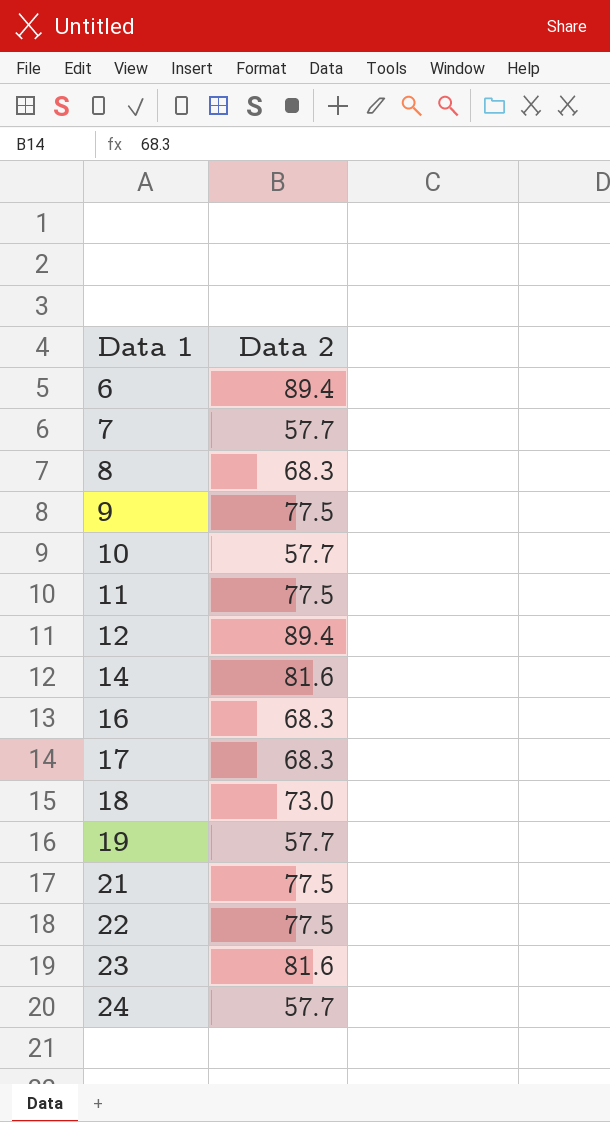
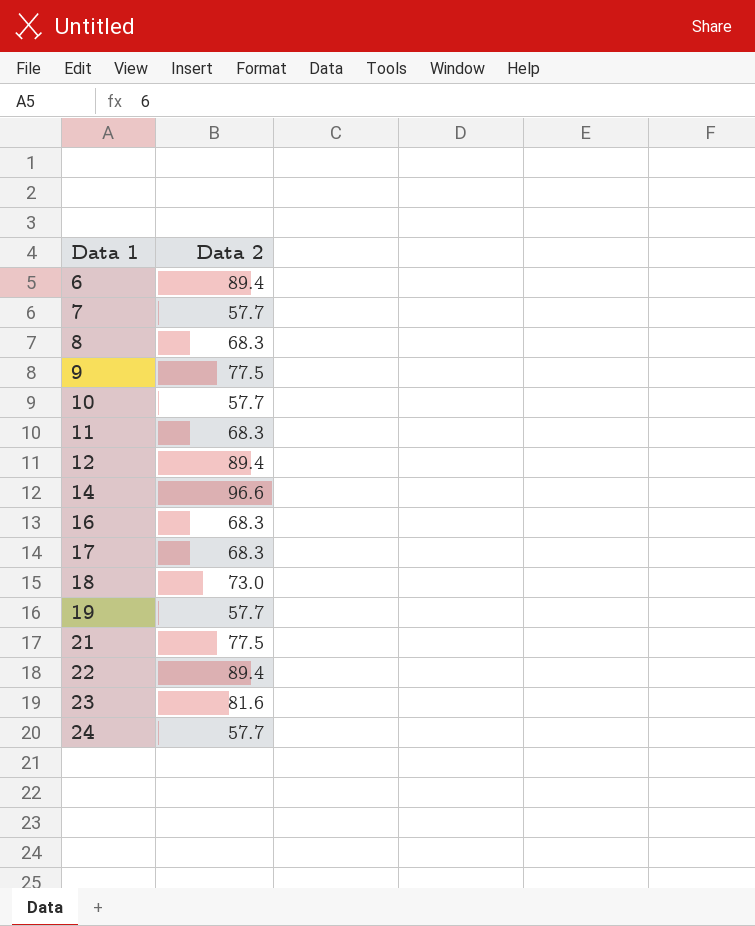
11 | Data 2: 77.5 -> 68.3
14 | Data 2: 81.6 -> 96.6
22 | Data 2: 77.5 -> 89.4

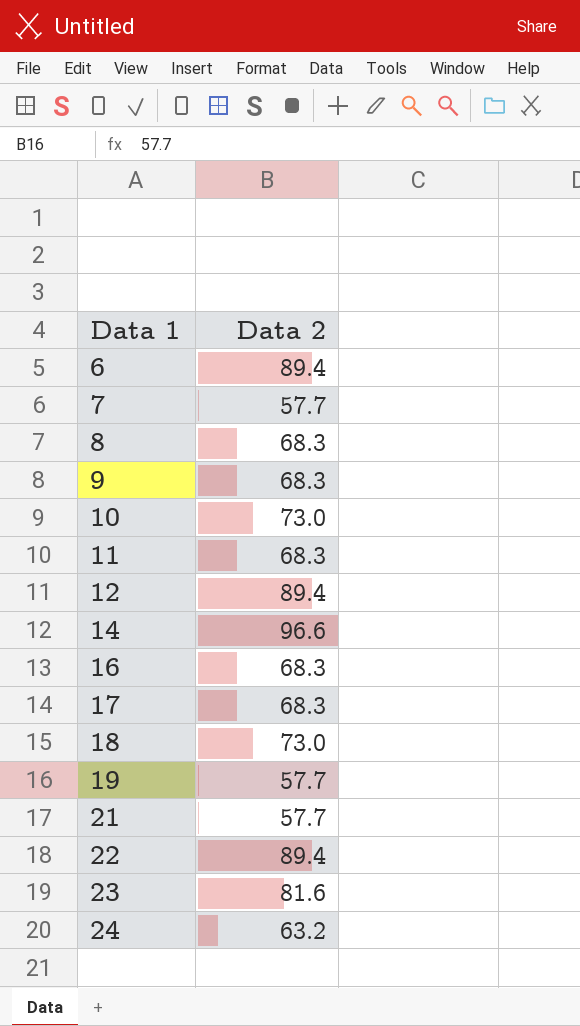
9 | Data 2: 77.5 -> 68.3
10 | Data 2: 57.7 -> 73.0
21 | Data 2: 77.5 -> 57.7
24 | Data 2: 57.7 -> 63.2

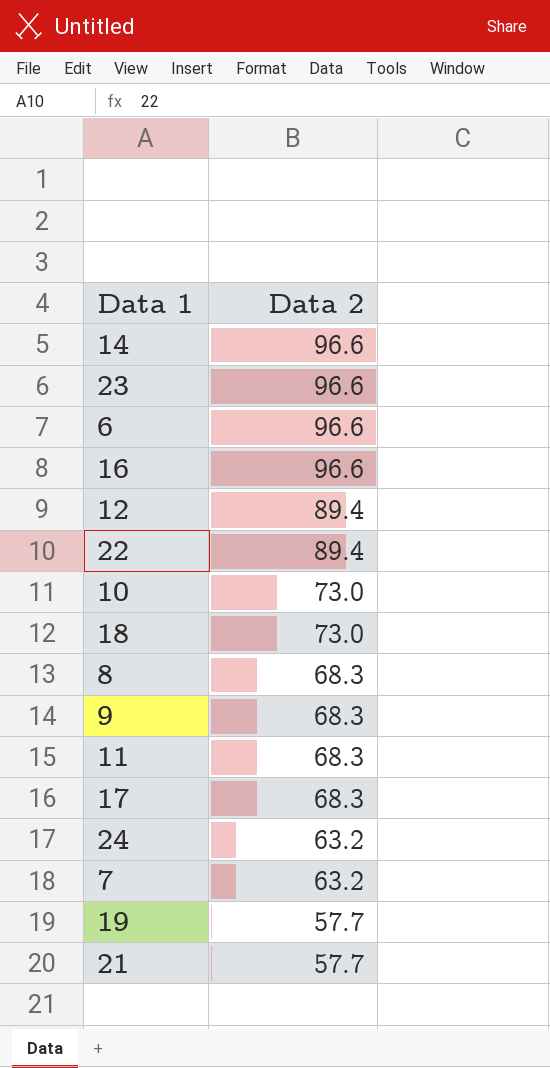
row order: Data 1 ascending -> Data 2 descending
23 | Data 2: 81.6 -> 96.6
6 | Data 2: 89.4 -> 96.6
16 | Data 2: 68.3 -> 96.6
7 | Data 2: 57.7 -> 63.2

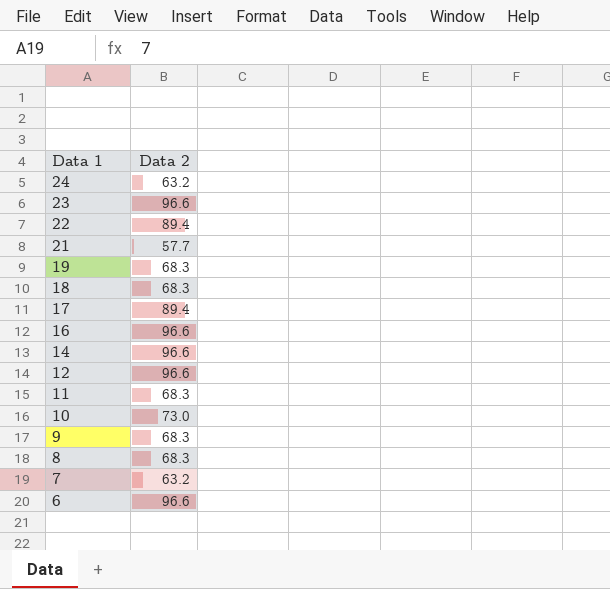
row order: Data 2 descending -> Data 1 descending
19 | Data 2: 57.7 -> 68.3
18 | Data 2: 73.0 -> 68.3
17 | Data 2: 68.3 -> 89.4
12 | Data 2: 89.4 -> 96.6

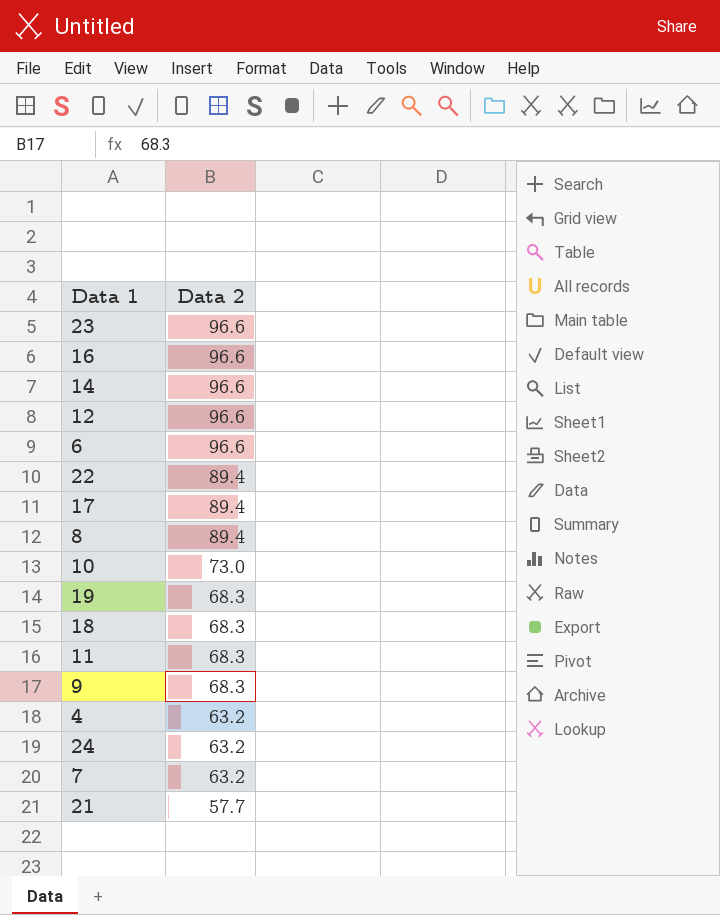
row order: Data 1 descending -> Data 2 descending
8 | Data 2: 68.3 -> 89.4
row 4: none -> 63.2

